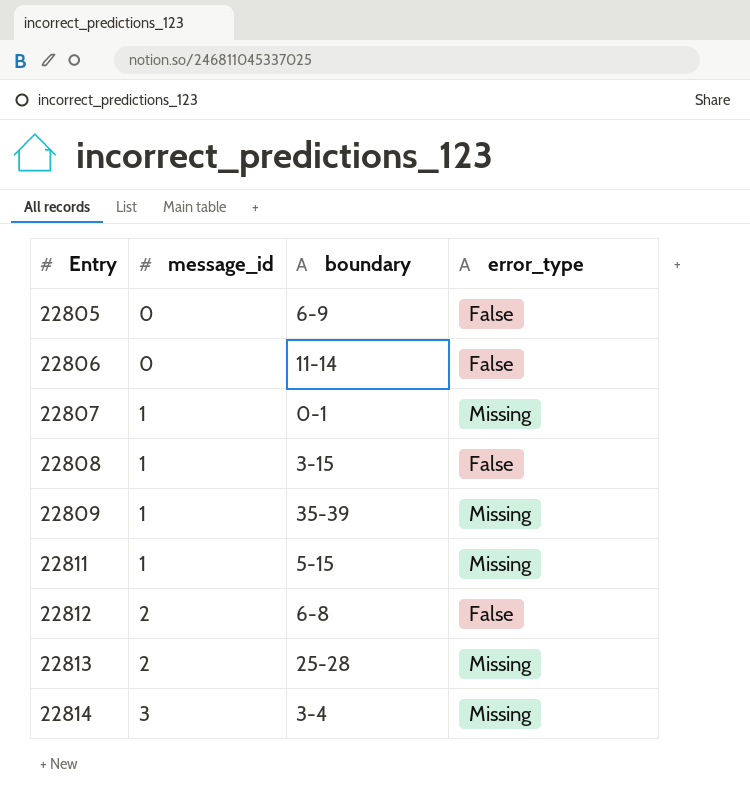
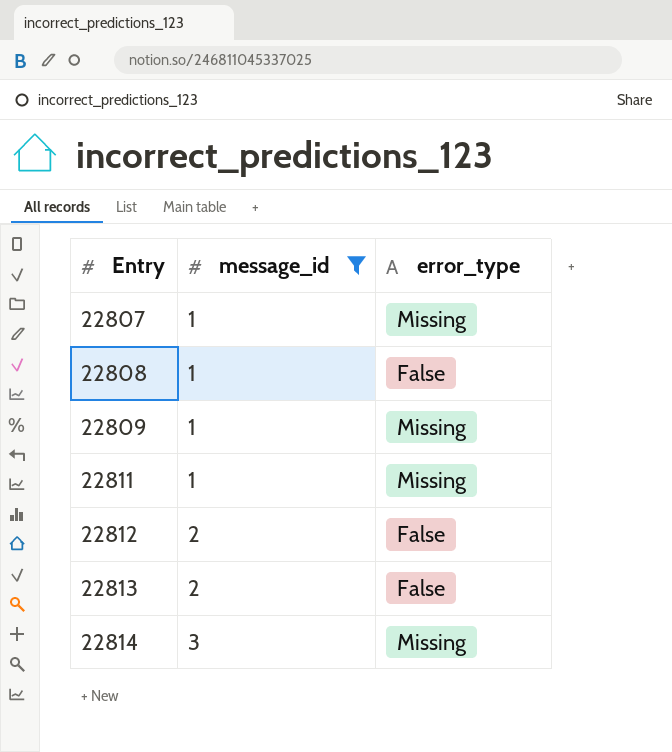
filter: none -> message_id != 0
column boundary | position: 3 -> none
22813 | error_type: Missing -> False

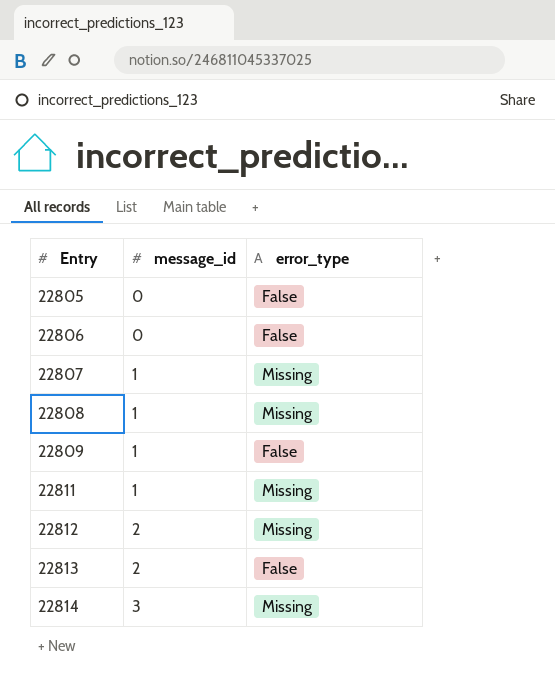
filter: message_id != 0 -> none
22808 | error_type: False -> Missing
22809 | error_type: Missing -> False
22812 | error_type: False -> Missing

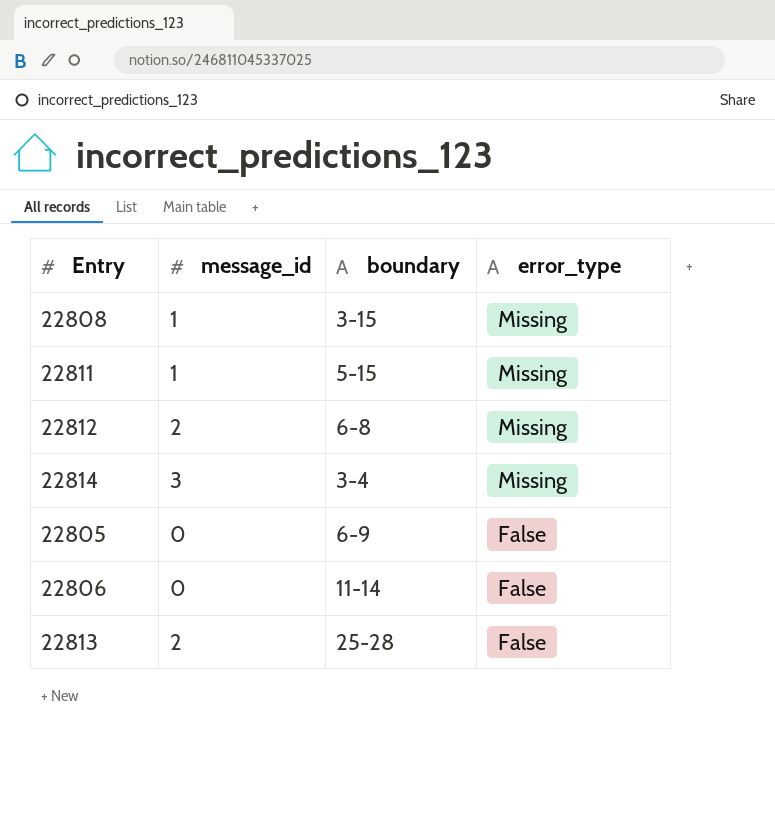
row order: Entry ascending -> error_type descending
column boundary | position: none -> 3
row 22807: 1 | Missing -> none
row 22809: 1 | False -> none

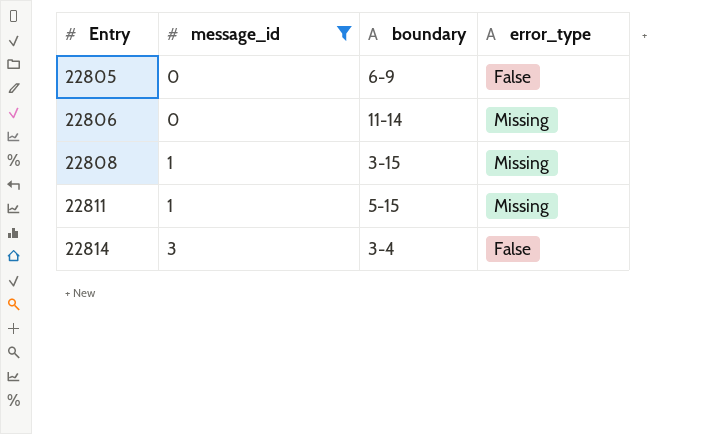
filter: none -> message_id != 2
row order: error_type descending -> Entry ascending
22806 | error_type: False -> Missing
22814 | error_type: Missing -> False

